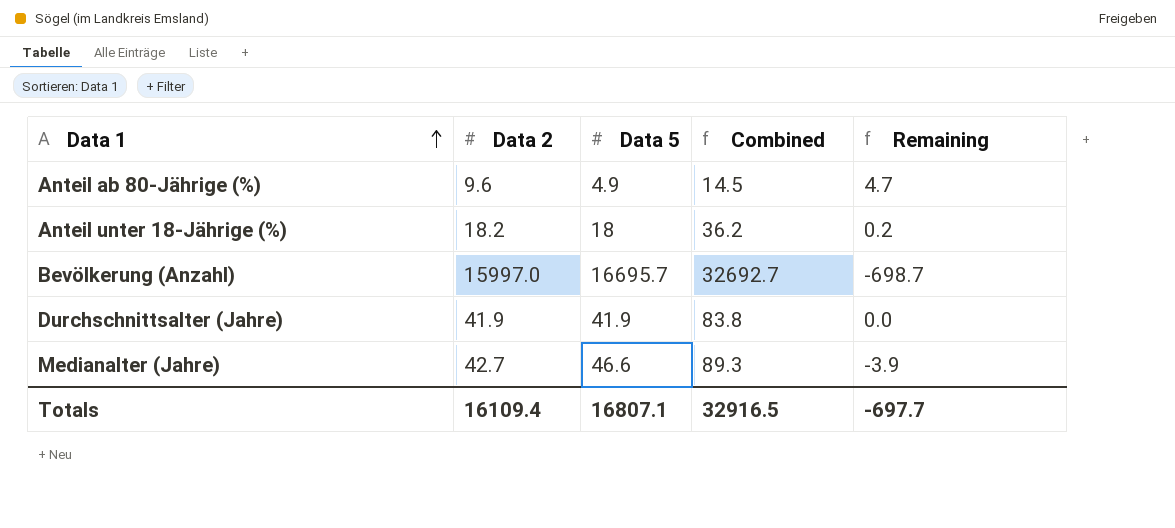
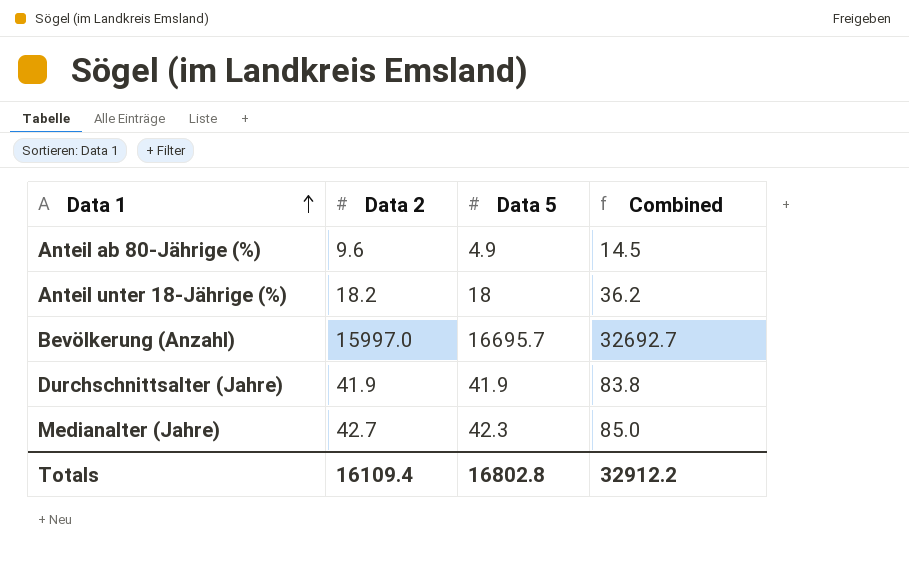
column Remaining | formula: [Data 2] - [Data 5] -> none
Medianalter (Jahre) | Data 5: 46.6 -> 42.3
Medianalter (Jahre) | Combined: 89.3 -> 85.0
Totals | Data 5: 16807.1 -> 16802.8
Totals | Combined: 32916.5 -> 32912.2

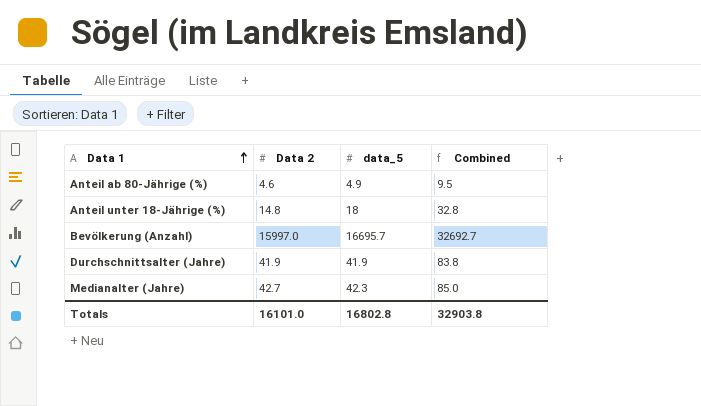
column name: Data 5 -> data_5
Anteil ab 80-Jährige (%) | Data 2: 9.6 -> 4.6
Anteil ab 80-Jährige (%) | Combined: 14.5 -> 9.5
Anteil unter 18-Jährige (%) | Data 2: 18.2 -> 14.8
Anteil unter 18-Jährige (%) | Combined: 36.2 -> 32.8
Totals | Data 2: 16109.4 -> 16101.0
Totals | Combined: 32912.2 -> 32903.8

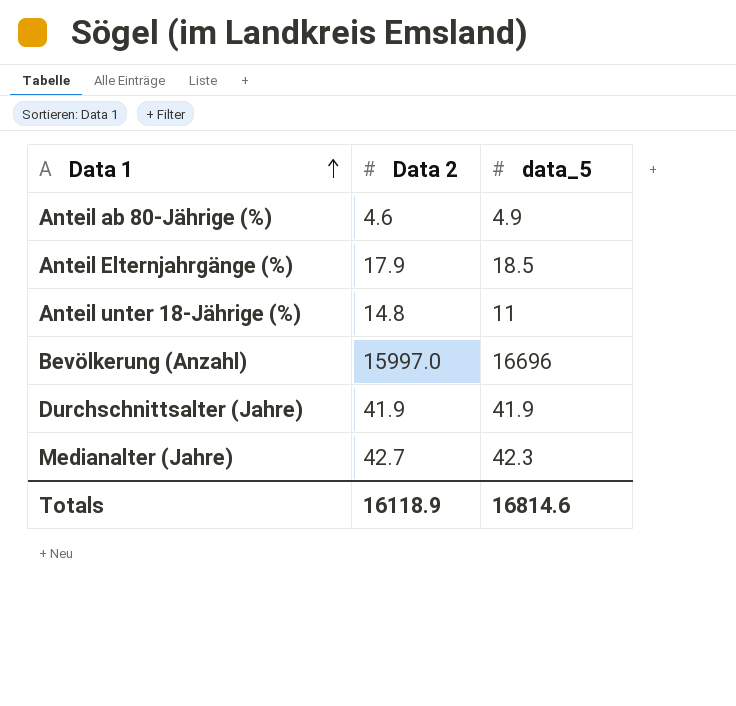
column Combined | formula: [Data 2] + [data_5] -> none
row Anteil Elternjahrgänge (%): none -> 17.9 | 18.5
Anteil unter 18-Jährige (%) | data_5: 18 -> 11
Bevölkerung (Anzahl) | data_5: 16695.7 -> 16696
Totals | Data 2: 16101.0 -> 16118.9
Totals | data_5: 16802.8 -> 16814.6

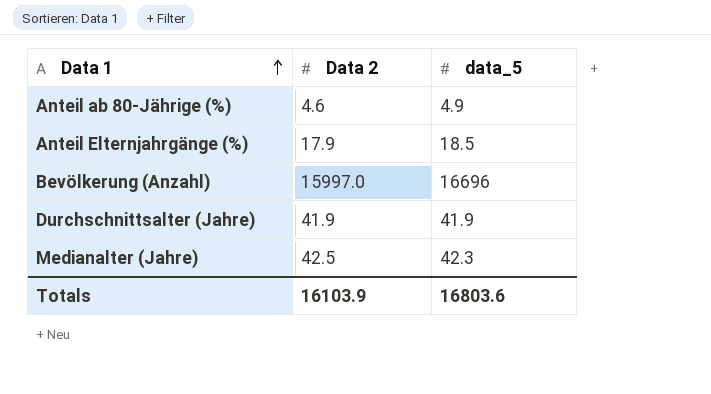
row Anteil unter 18-Jährige (%): 14.8 | 11 -> none
Medianalter (Jahre) | Data 2: 42.7 -> 42.5
Totals | Data 2: 16118.9 -> 16103.9
Totals | data_5: 16814.6 -> 16803.6

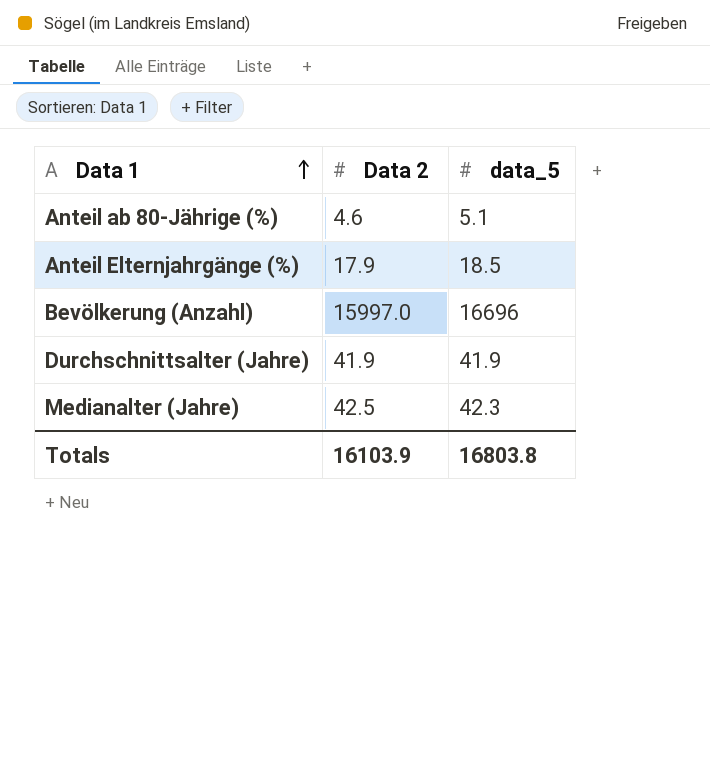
Anteil ab 80-Jährige (%) | data_5: 4.9 -> 5.1
Totals | data_5: 16803.6 -> 16803.8

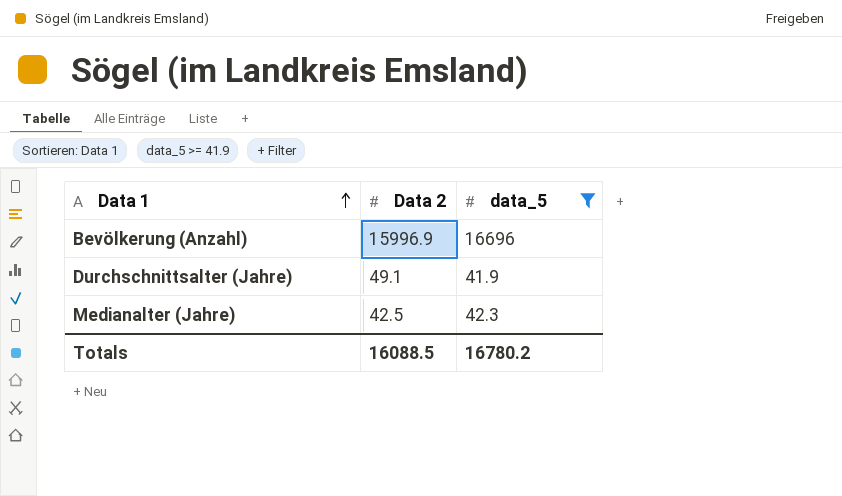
filter: none -> data_5 >= 41.9
Bevölkerung (Anzahl) | Data 2: 15997.0 -> 15996.9
Durchschnittsalter (Jahre) | Data 2: 41.9 -> 49.1
Totals | Data 2: 16103.9 -> 16088.5
Totals | data_5: 16803.8 -> 16780.2

